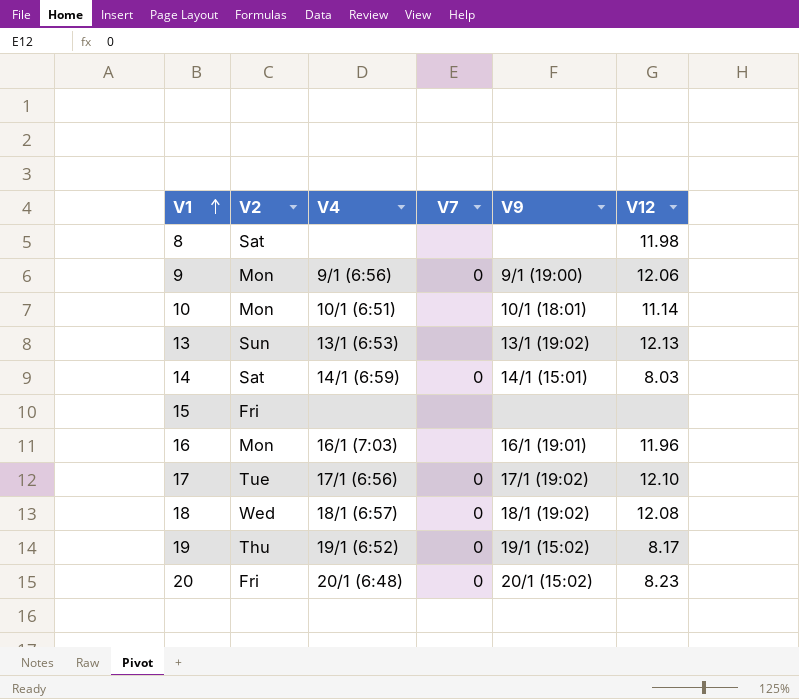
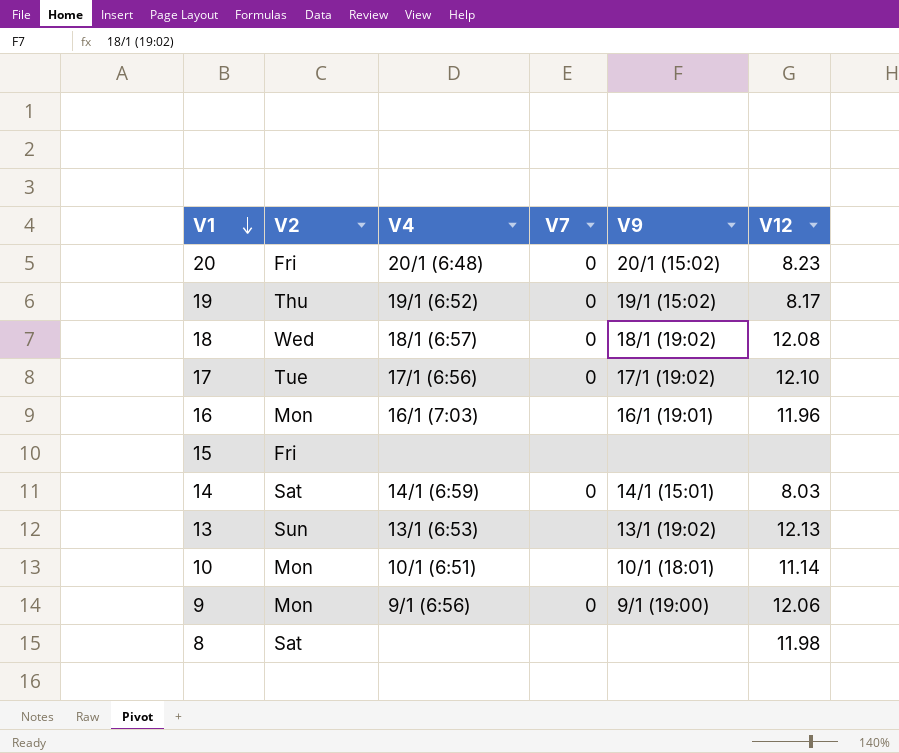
row order: V1 ascending -> V1 descending

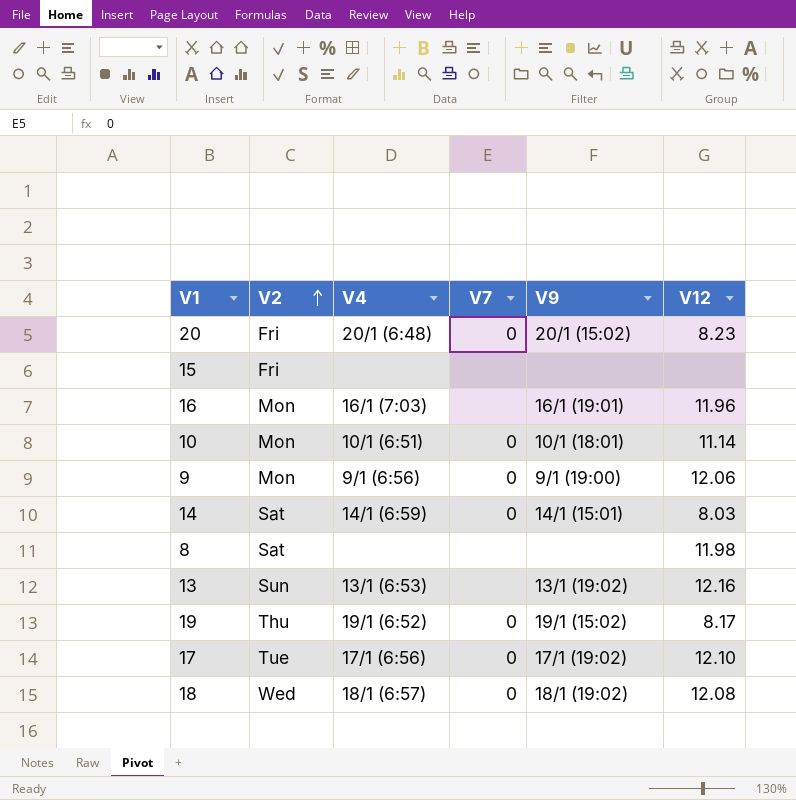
row order: V1 descending -> V2 ascending
10 | V7: none -> 0
13 | V12: 12.13 -> 12.16

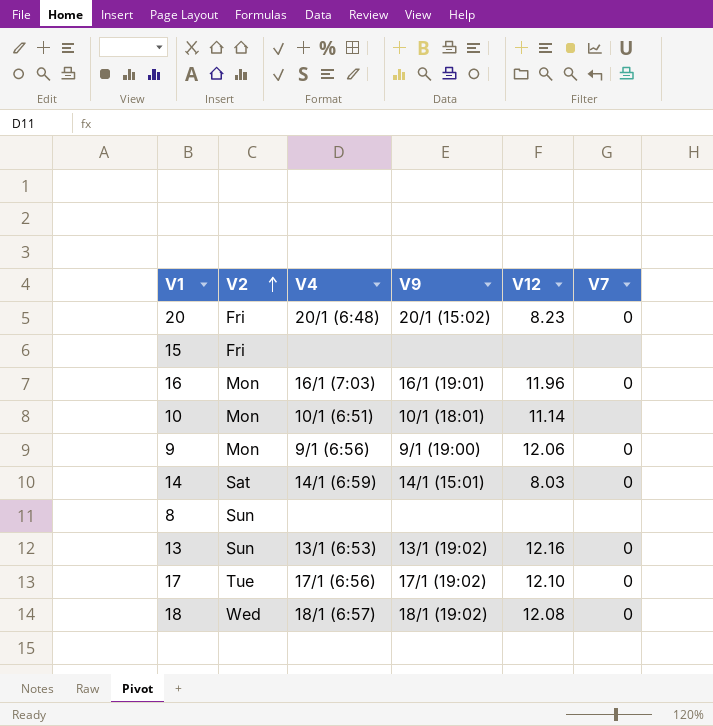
column V7 | position: 4 -> 6
row 19: Thu | 19/1 (6:52) | 0 | 19/1 (15:02) | 8.17 -> none
16 | V7: none -> 0
10 | V7: 0 -> none
8 | V2: Sat -> Sun
8 | V12: 11.98 -> none
13 | V7: none -> 0

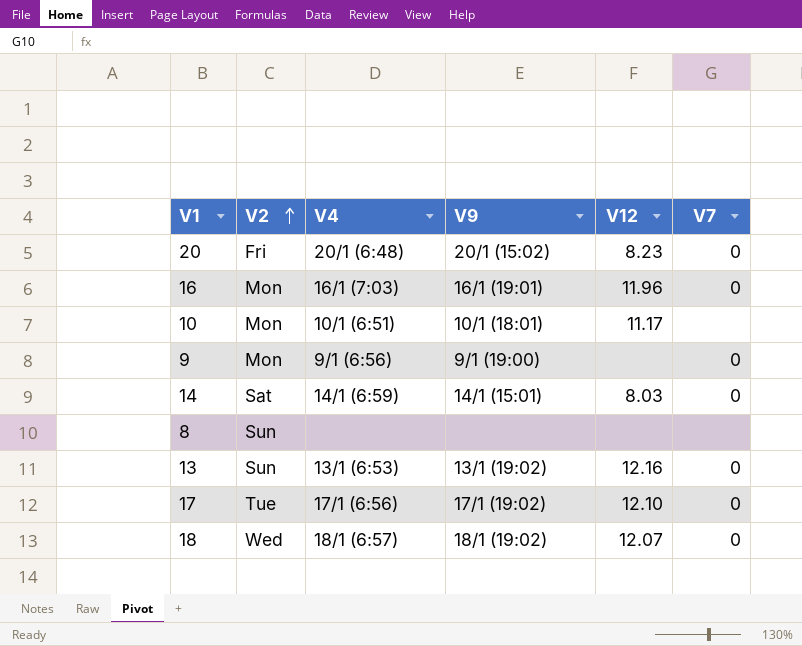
row 15: Fri | none | none | none | none -> none
10 | V12: 11.14 -> 11.17
9 | V12: 12.06 -> none
18 | V12: 12.08 -> 12.07

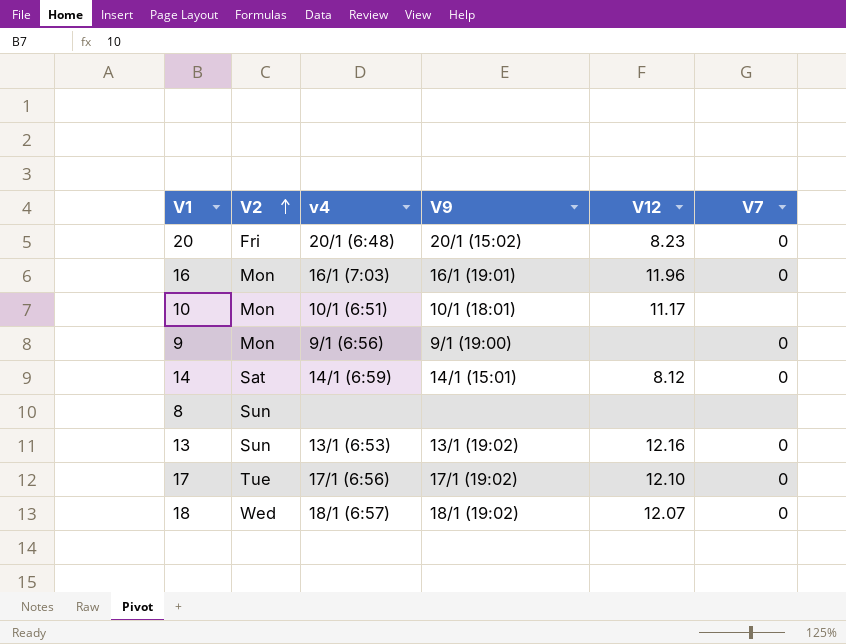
column name: V4 -> v4
14 | V12: 8.03 -> 8.12

